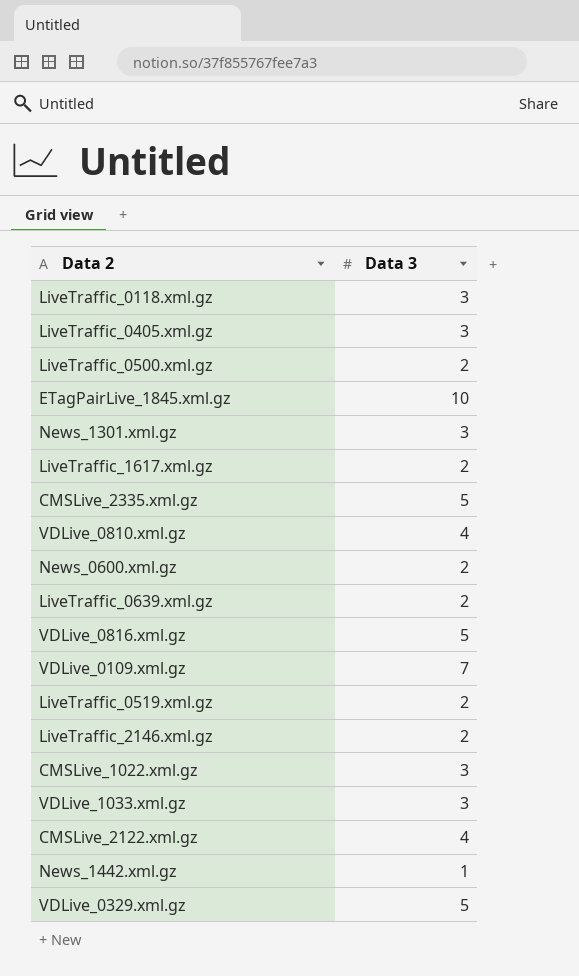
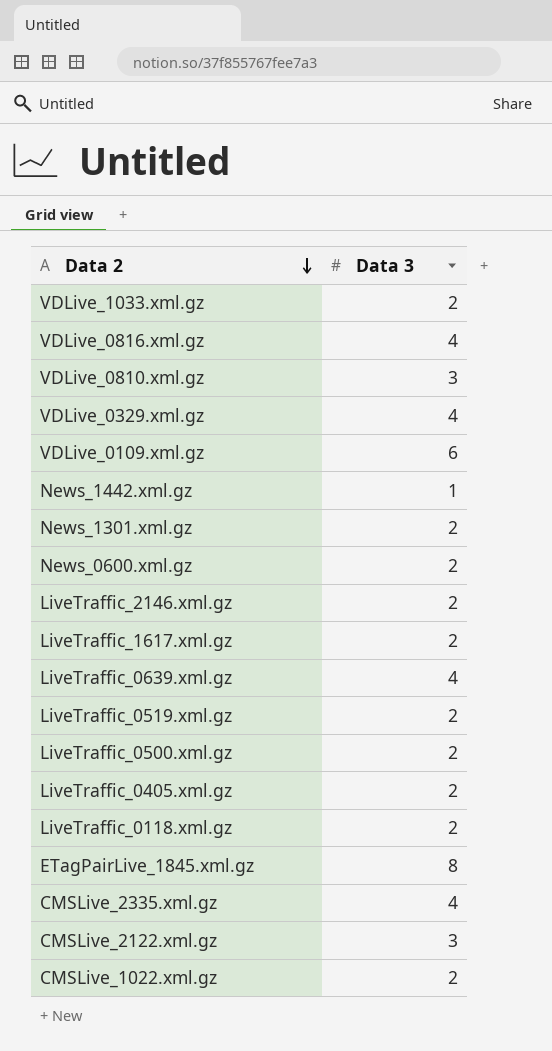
row order: none -> Data 2 descending
VDLive_1033.xml.gz | Data 3: 3 -> 2
VDLive_0816.xml.gz | Data 3: 5 -> 4
VDLive_0810.xml.gz | Data 3: 4 -> 3
VDLive_0329.xml.gz | Data 3: 5 -> 4
VDLive_0109.xml.gz | Data 3: 7 -> 6
News_1301.xml.gz | Data 3: 3 -> 2
LiveTraffic_0639.xml.gz | Data 3: 2 -> 4
LiveTraffic_0405.xml.gz | Data 3: 3 -> 2
LiveTraffic_0118.xml.gz | Data 3: 3 -> 2
ETagPairLive_1845.xml.gz | Data 3: 10 -> 8
CMSLive_2335.xml.gz | Data 3: 5 -> 4
CMSLive_2122.xml.gz | Data 3: 4 -> 3
CMSLive_1022.xml.gz | Data 3: 3 -> 2

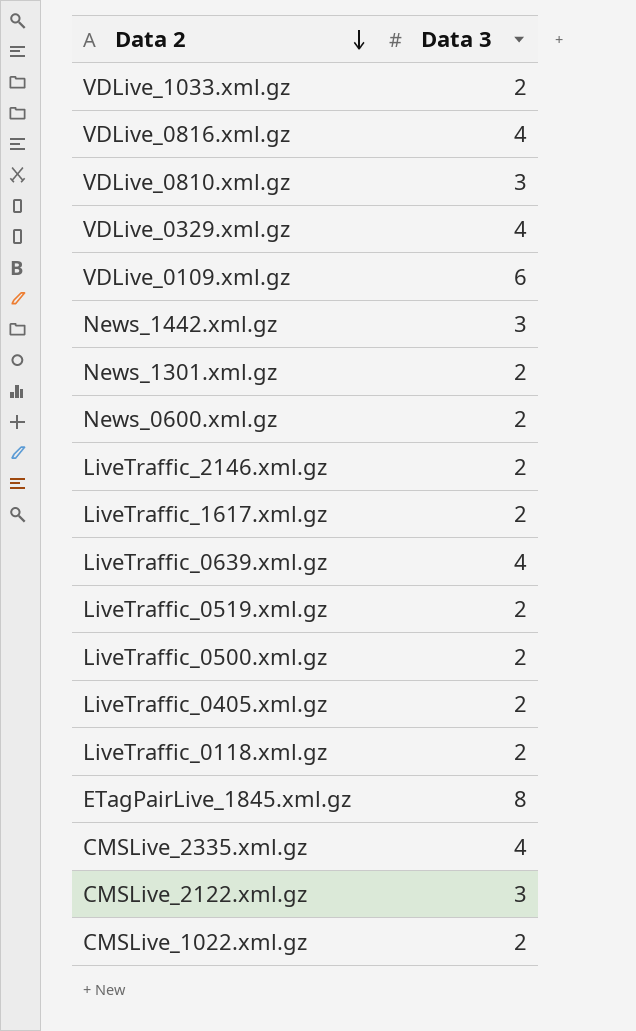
News_1442.xml.gz | Data 3: 1 -> 3

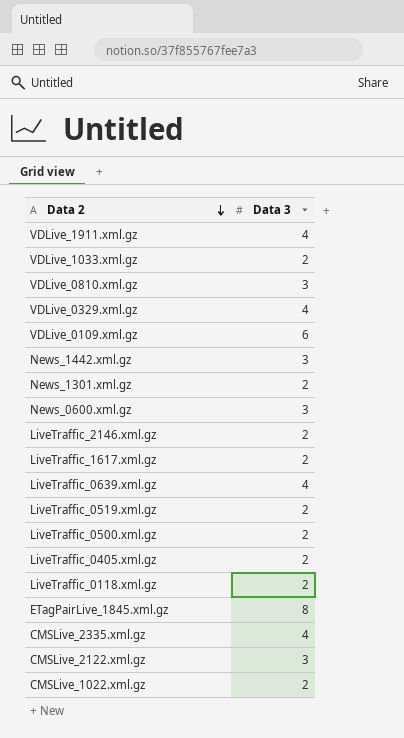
row VDLive_0816.xml.gz: 4 -> none
row VDLive_1911.xml.gz: none -> 4
News_0600.xml.gz | Data 3: 2 -> 3

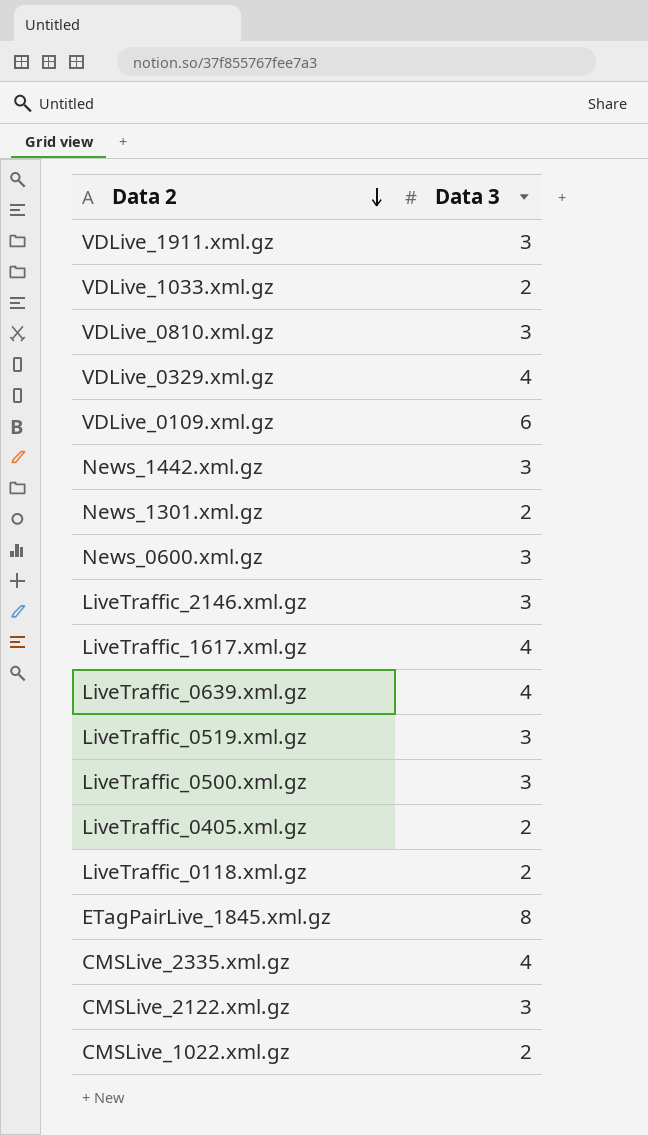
VDLive_1911.xml.gz | Data 3: 4 -> 3
LiveTraffic_2146.xml.gz | Data 3: 2 -> 3
LiveTraffic_1617.xml.gz | Data 3: 2 -> 4
LiveTraffic_0519.xml.gz | Data 3: 2 -> 3
LiveTraffic_0500.xml.gz | Data 3: 2 -> 3

